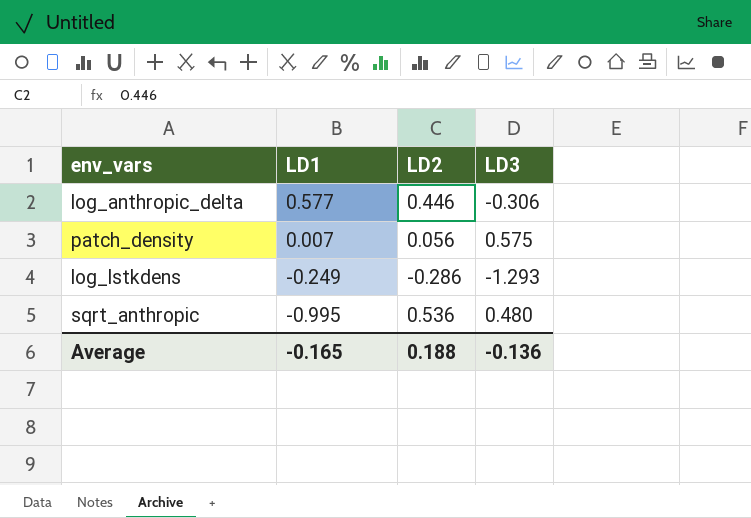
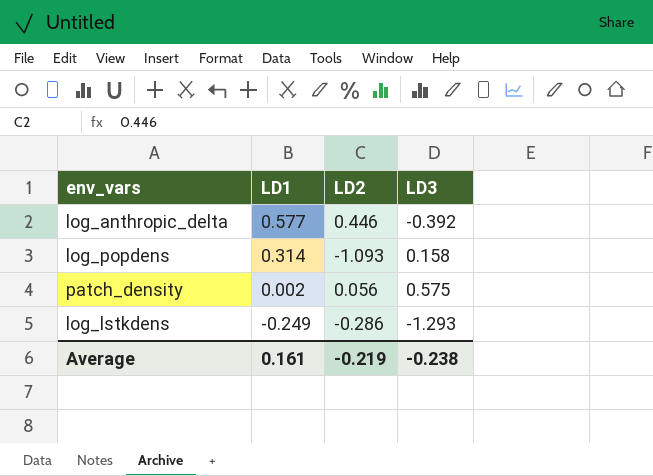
row sqrt_anthropic: -0.995 | 0.536 | 0.480 -> none
log_anthropic_delta | LD3: -0.306 -> -0.392
row log_popdens: none -> 0.314 | -1.093 | 0.158
patch_density | LD1: 0.007 -> 0.002
Average | LD1: -0.165 -> 0.161
Average | LD2: 0.188 -> -0.219
Average | LD3: -0.136 -> -0.238

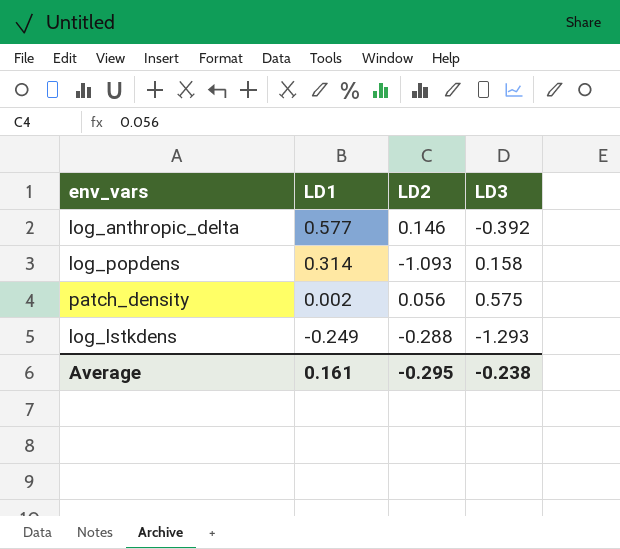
log_anthropic_delta | LD2: 0.446 -> 0.146
log_lstkdens | LD2: -0.286 -> -0.288
Average | LD2: -0.219 -> -0.295

